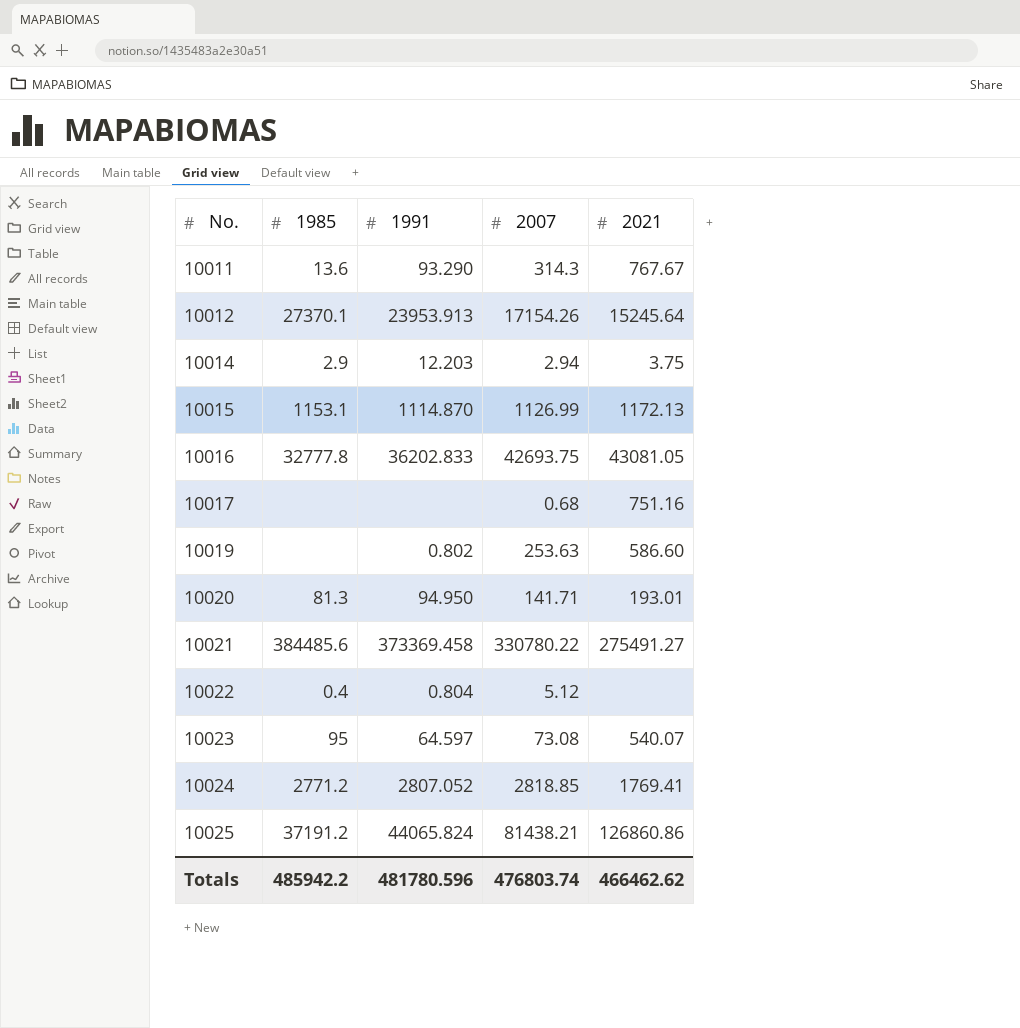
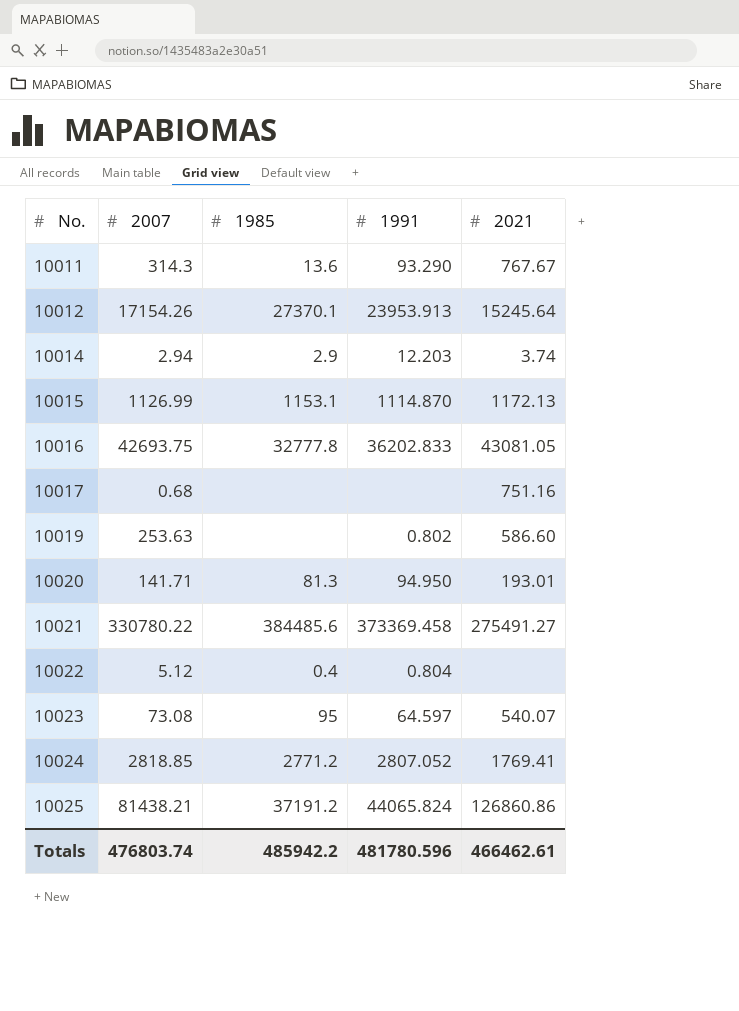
column 2007 | position: 4 -> 2
10014 | 2021: 3.75 -> 3.74
Totals | 2021: 466462.62 -> 466462.61

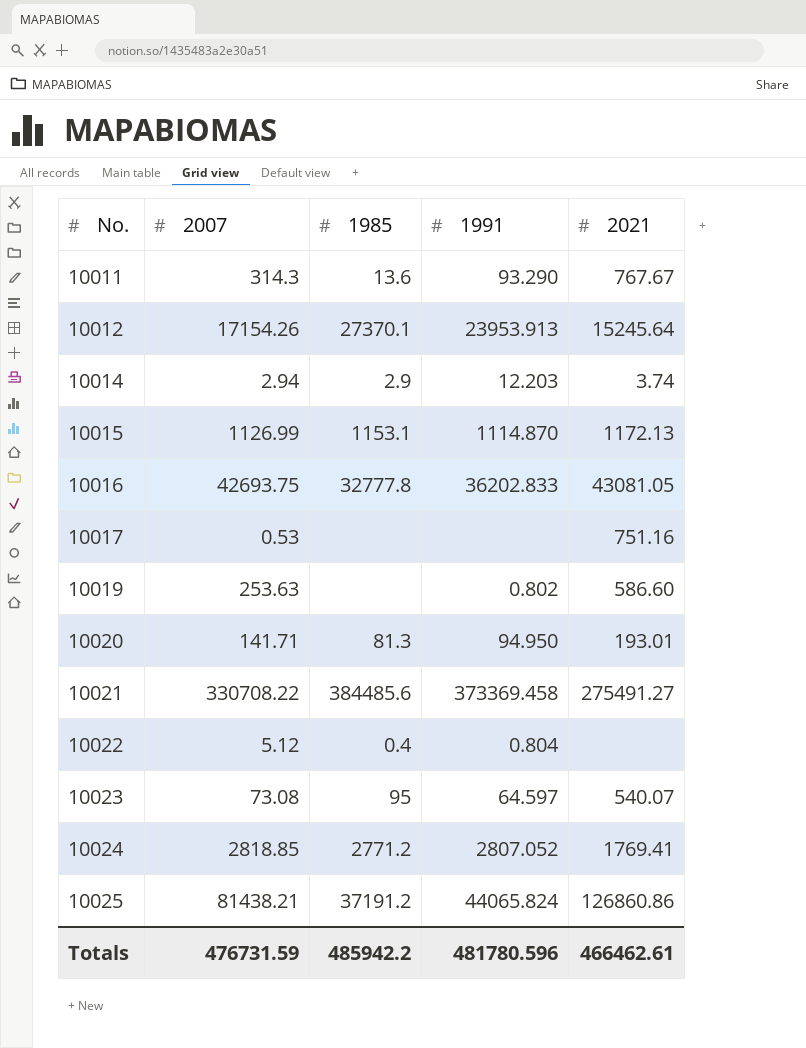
10017 | 2007: 0.68 -> 0.53
10021 | 2007: 330780.22 -> 330708.22
Totals | 2007: 476803.74 -> 476731.59

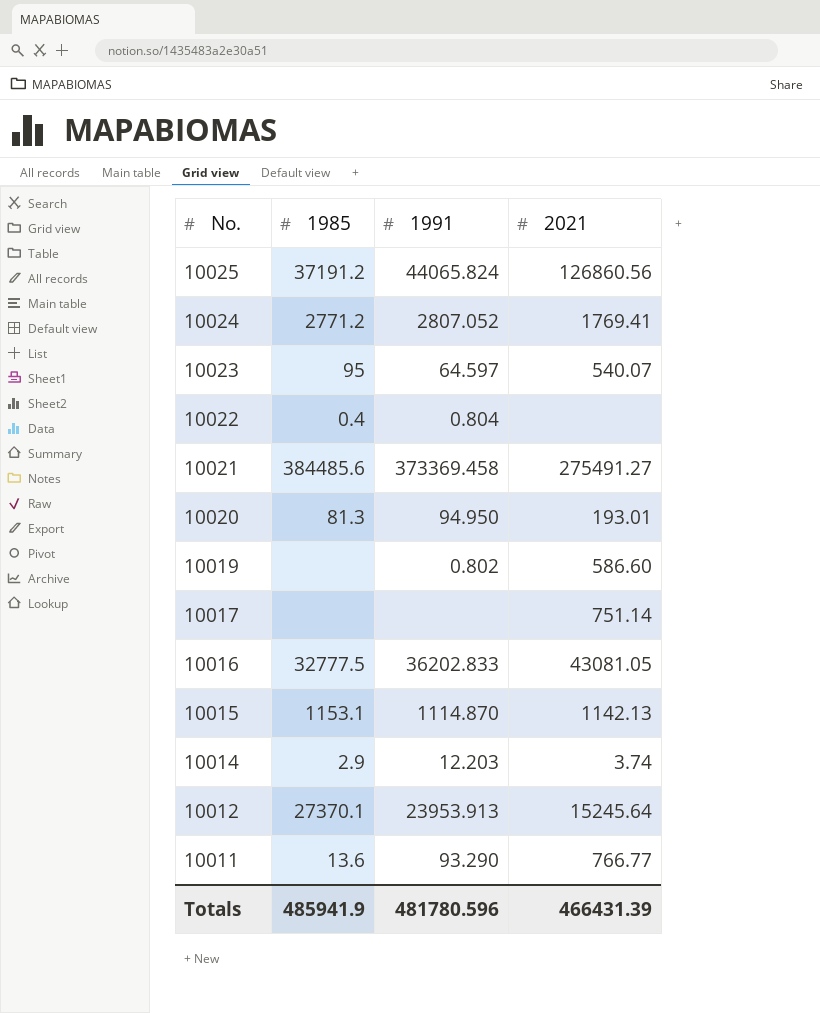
row order: No. ascending -> No. descending
column 2007 | position: 2 -> none
10025 | 2021: 126860.86 -> 126860.56
10017 | 2021: 751.16 -> 751.14
10016 | 1985: 32777.8 -> 32777.5
10015 | 2021: 1172.13 -> 1142.13
10011 | 2021: 767.67 -> 766.77
Totals | 1985: 485942.2 -> 485941.9
Totals | 2021: 466462.61 -> 466431.39

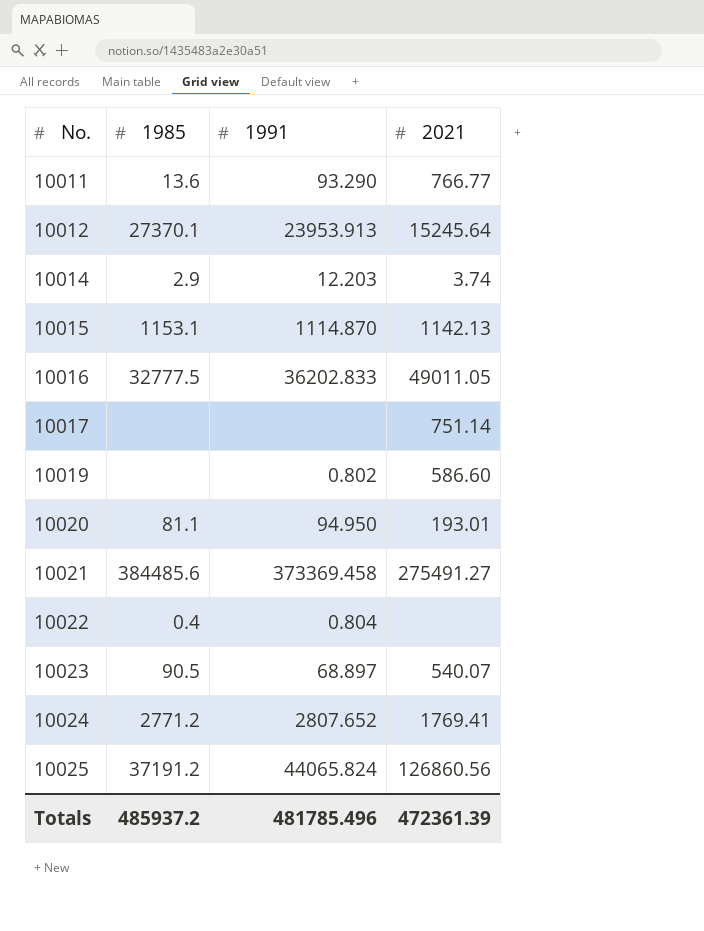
row order: No. descending -> No. ascending
10016 | 2021: 43081.05 -> 49011.05
10020 | 1985: 81.3 -> 81.1
10023 | 1985: 95 -> 90.5
10023 | 1991: 64.597 -> 68.897
10024 | 1991: 2807.052 -> 2807.652
Totals | 1985: 485941.9 -> 485937.2
Totals | 1991: 481780.596 -> 481785.496
Totals | 2021: 466431.39 -> 472361.39

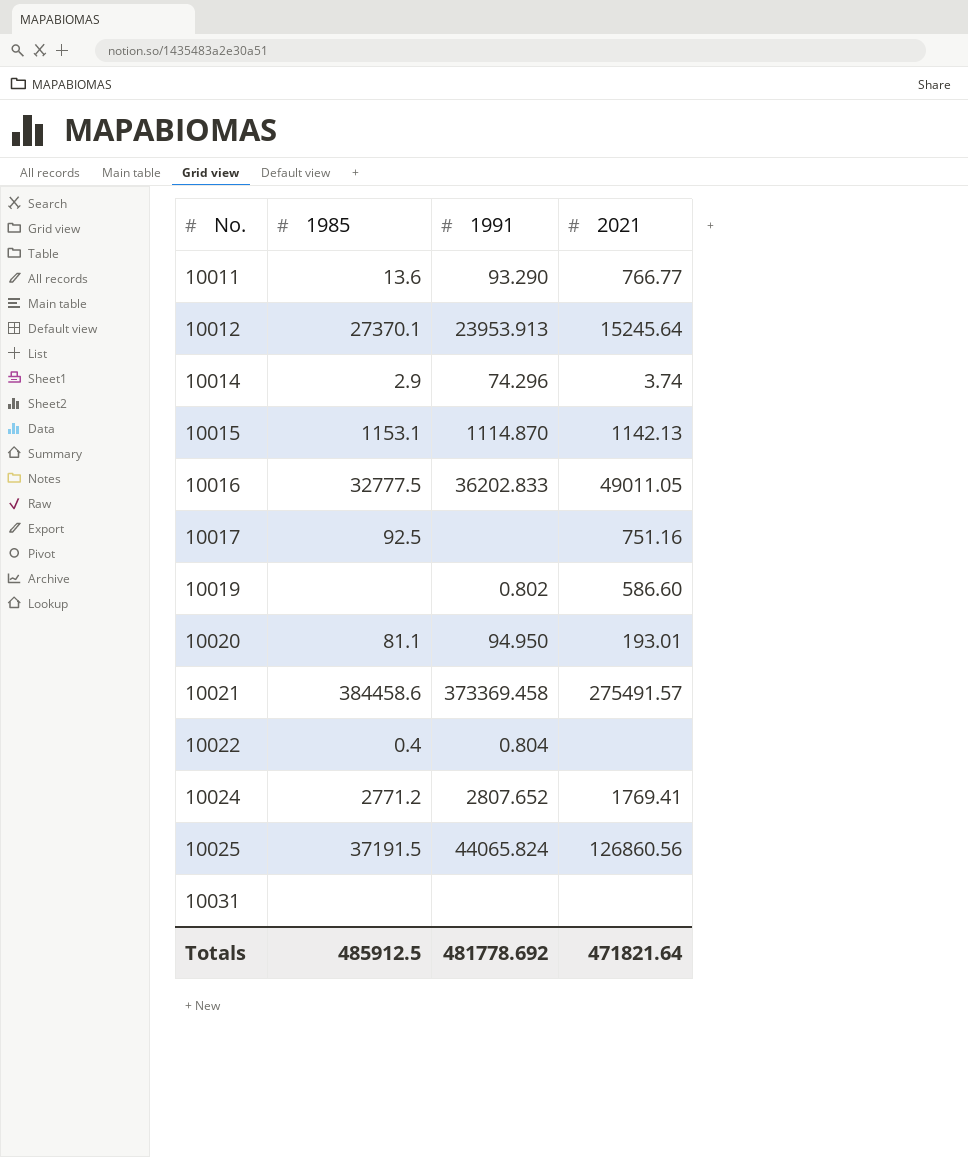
row 10023: 90.5 | 68.897 | 540.07 -> none
10014 | 1991: 12.203 -> 74.296
10017 | 1985: none -> 92.5
10017 | 2021: 751.14 -> 751.16
10021 | 1985: 384485.6 -> 384458.6
10021 | 2021: 275491.27 -> 275491.57
10025 | 1985: 37191.2 -> 37191.5
row 10031: none -> none | none | none
Totals | 1985: 485937.2 -> 485912.5
Totals | 1991: 481785.496 -> 481778.692
Totals | 2021: 472361.39 -> 471821.64

